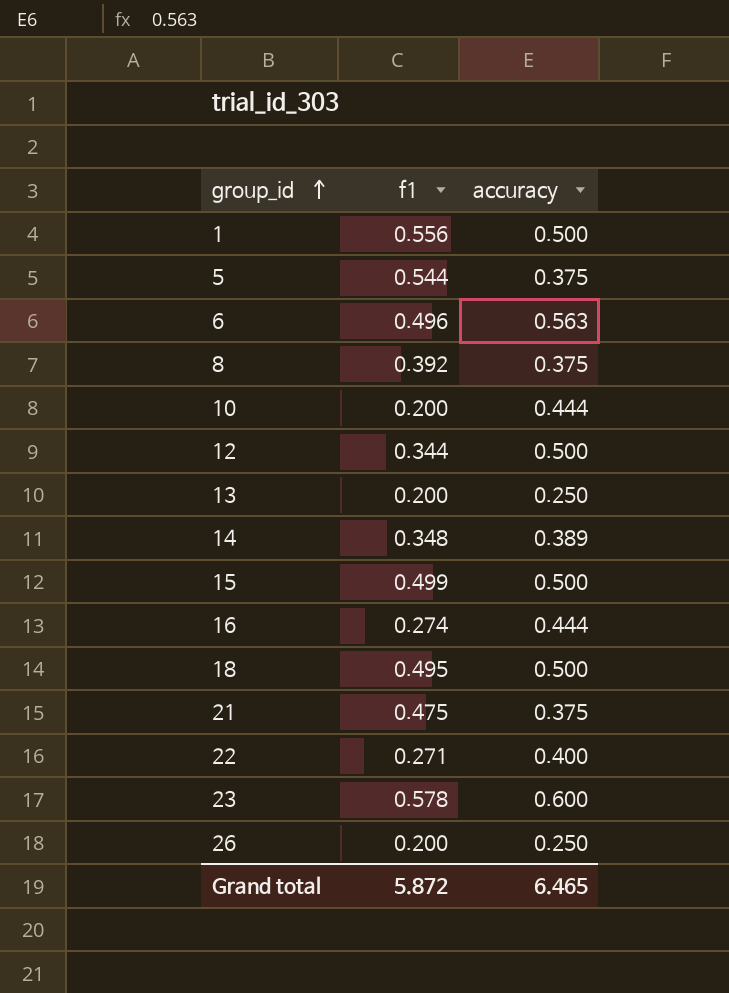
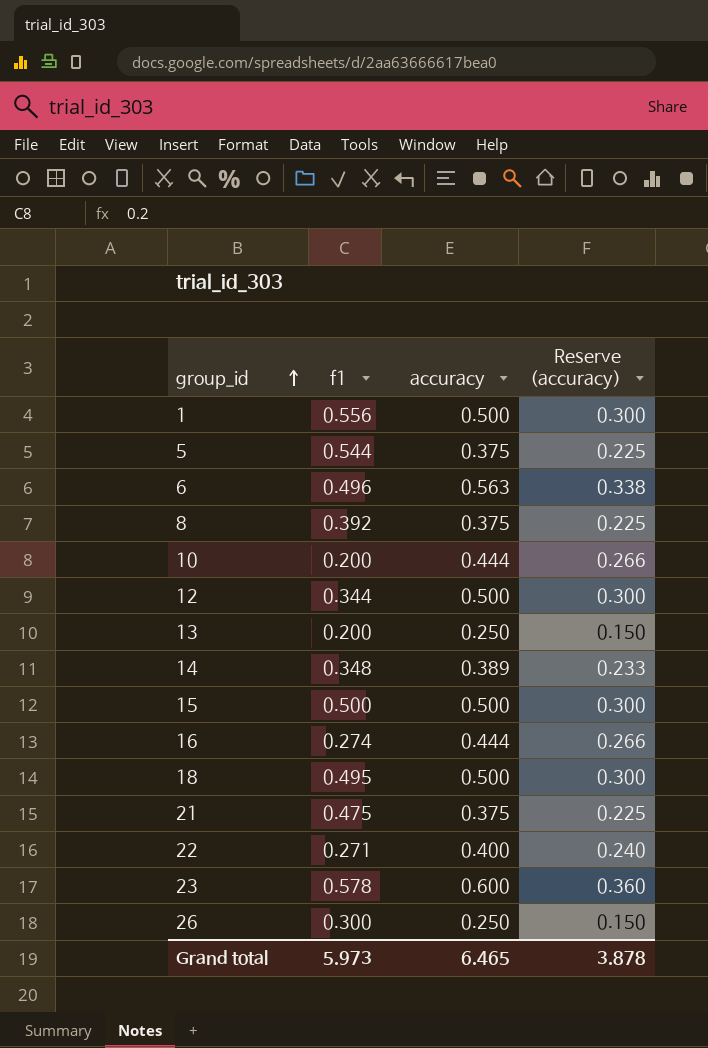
column Reserve (accuracy) | formula: none -> [accuracy] * 0.6
15 | f1: 0.499 -> 0.500
26 | f1: 0.200 -> 0.300
Grand total | f1: 5.872 -> 5.973

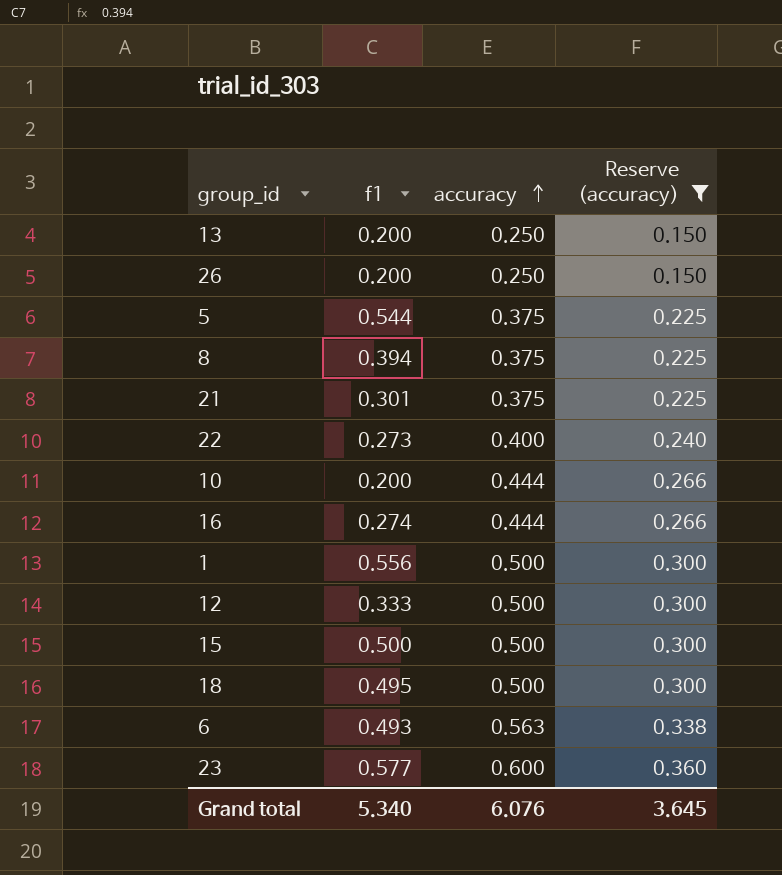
filter: none -> Reserve (accuracy) != 0.233
row order: group_id ascending -> accuracy ascending
26 | f1: 0.300 -> 0.200
8 | f1: 0.392 -> 0.394
21 | f1: 0.475 -> 0.301
22 | f1: 0.271 -> 0.273
12 | f1: 0.344 -> 0.333
6 | f1: 0.496 -> 0.493
23 | f1: 0.578 -> 0.577
Grand total | f1: 5.973 -> 5.340
Grand total | accuracy: 6.465 -> 6.076
Grand total | Reserve (accuracy): 3.878 -> 3.645

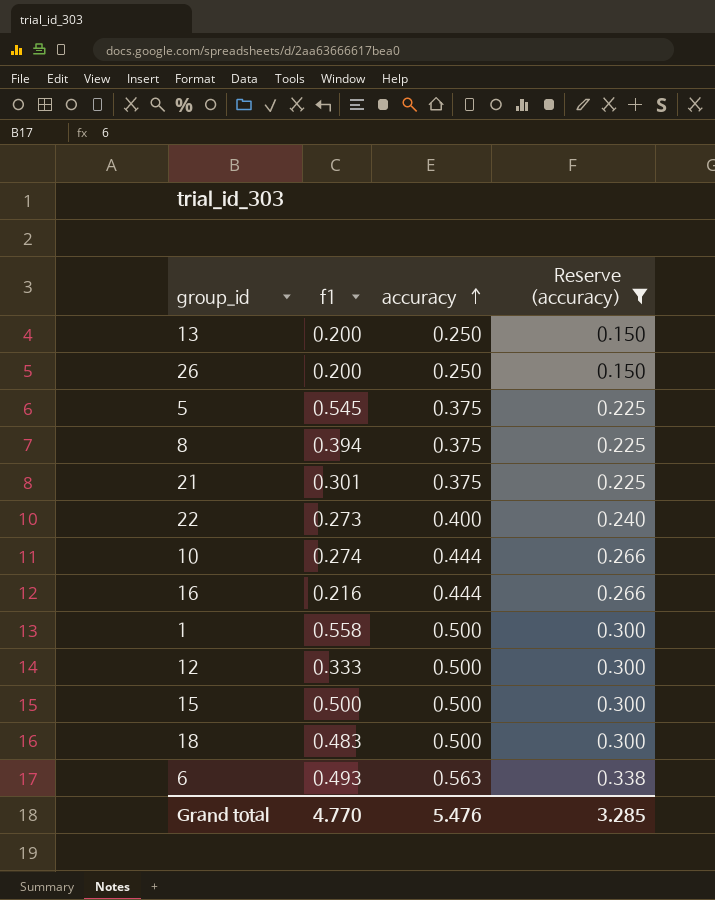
row 23: 0.577 | 0.600 | 0.360 -> none
5 | f1: 0.544 -> 0.545
10 | f1: 0.200 -> 0.274
16 | f1: 0.274 -> 0.216
1 | f1: 0.556 -> 0.558
18 | f1: 0.495 -> 0.483
Grand total | f1: 5.340 -> 4.770
Grand total | accuracy: 6.076 -> 5.476
Grand total | Reserve (accuracy): 3.645 -> 3.285

